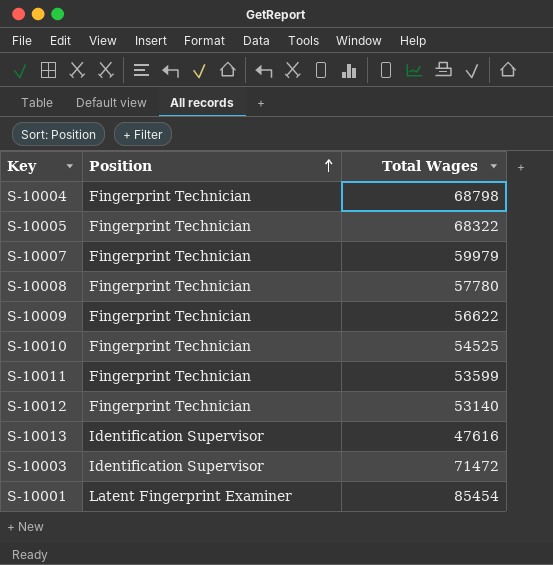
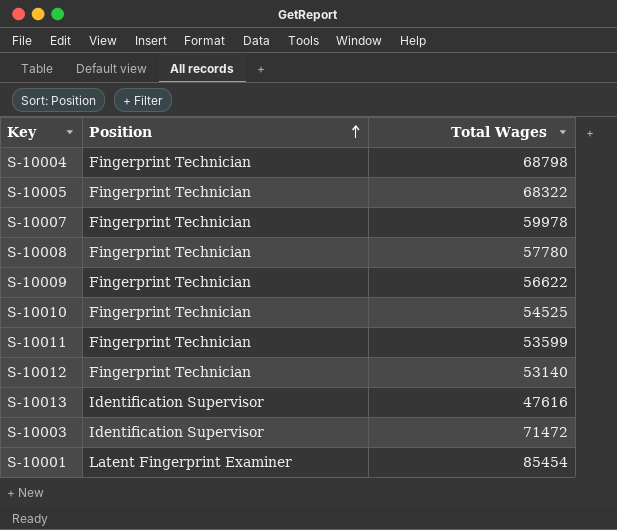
S-10007 | Total Wages: 59979 -> 59978

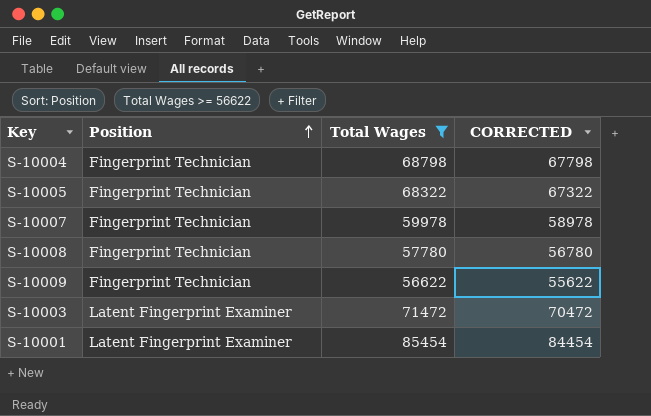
filter: none -> Total Wages >= 56622
column CORRECTED | formula: none -> [Total Wages] - 1000
S-10003 | Position: Identification Supervisor -> Latent Fingerprint Examiner

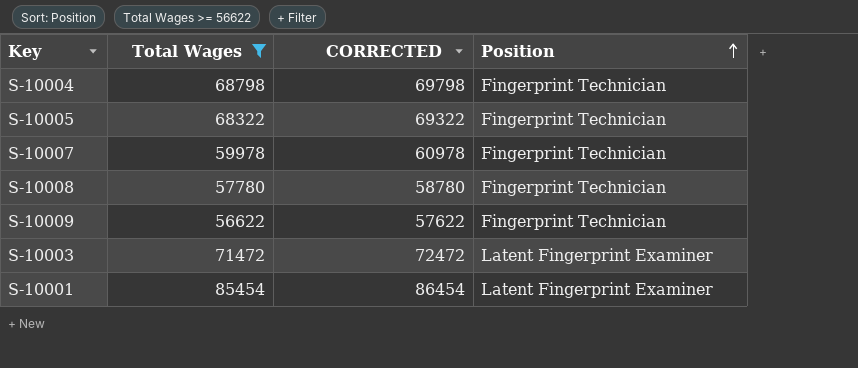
column CORRECTED | formula: [Total Wages] - 1000 -> [Total Wages] + 1000
column Position | position: 2 -> 4

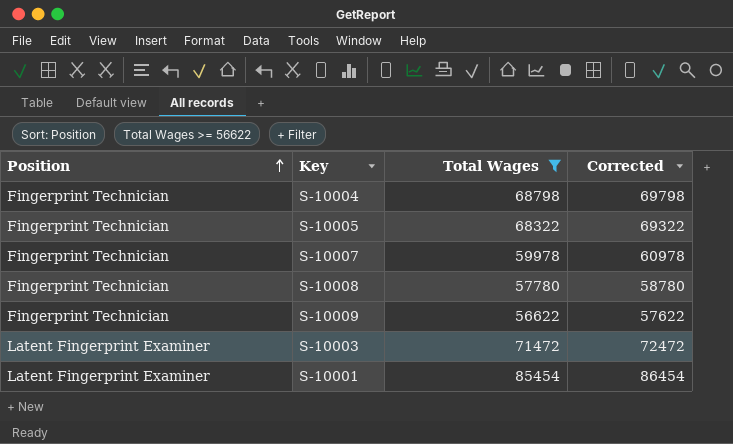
column Position | position: 4 -> 1
column name: CORRECTED -> Corrected

